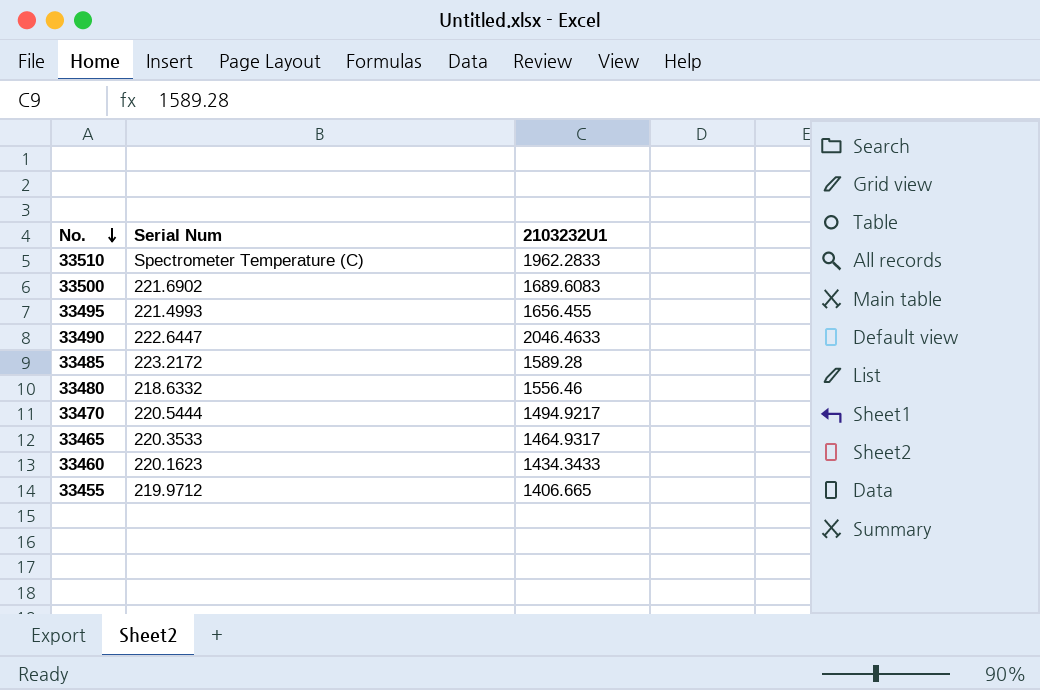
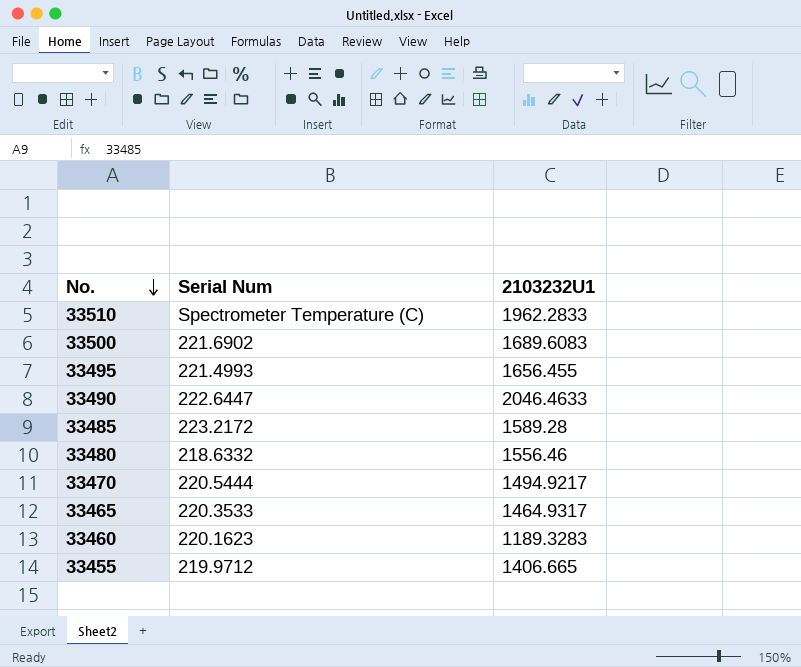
33460 | 2103232U1: 1434.3433 -> 1189.3283

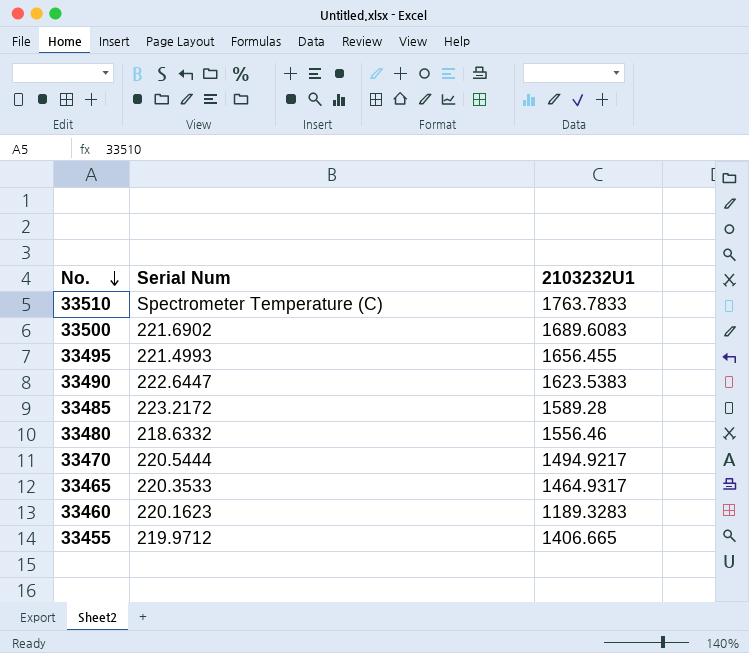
33510 | 2103232U1: 1962.2833 -> 1763.7833
33490 | 2103232U1: 2046.4633 -> 1623.5383

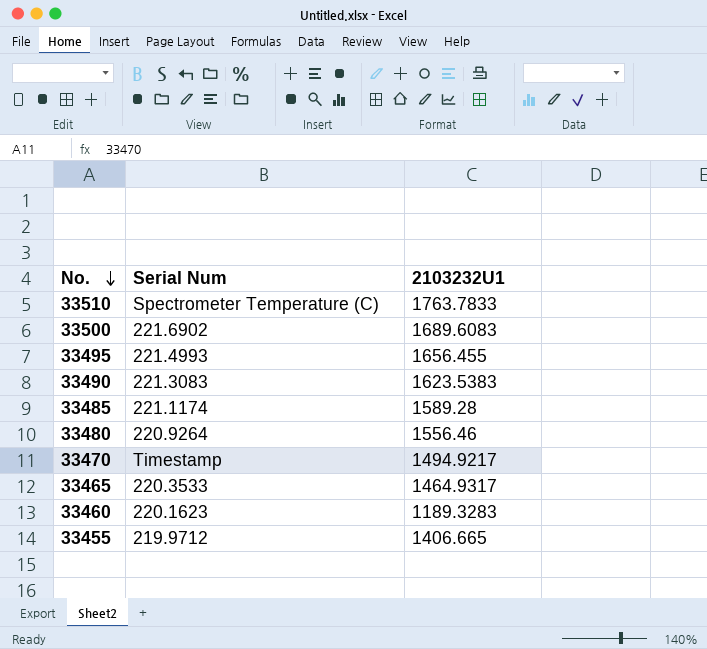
33490 | Serial Num: 222.6447 -> 221.3083
33485 | Serial Num: 223.2172 -> 221.1174
33480 | Serial Num: 218.6332 -> 220.9264
33470 | Serial Num: 220.5444 -> Timestamp

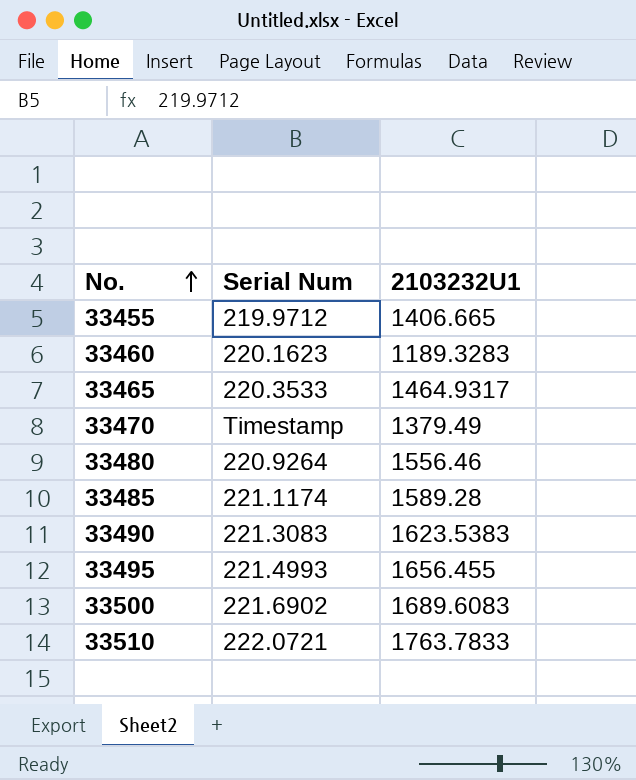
row order: No. descending -> No. ascending
33470 | 2103232U1: 1494.9217 -> 1379.49
33510 | Serial Num: Spectrometer Temperature (C) -> 222.0721

